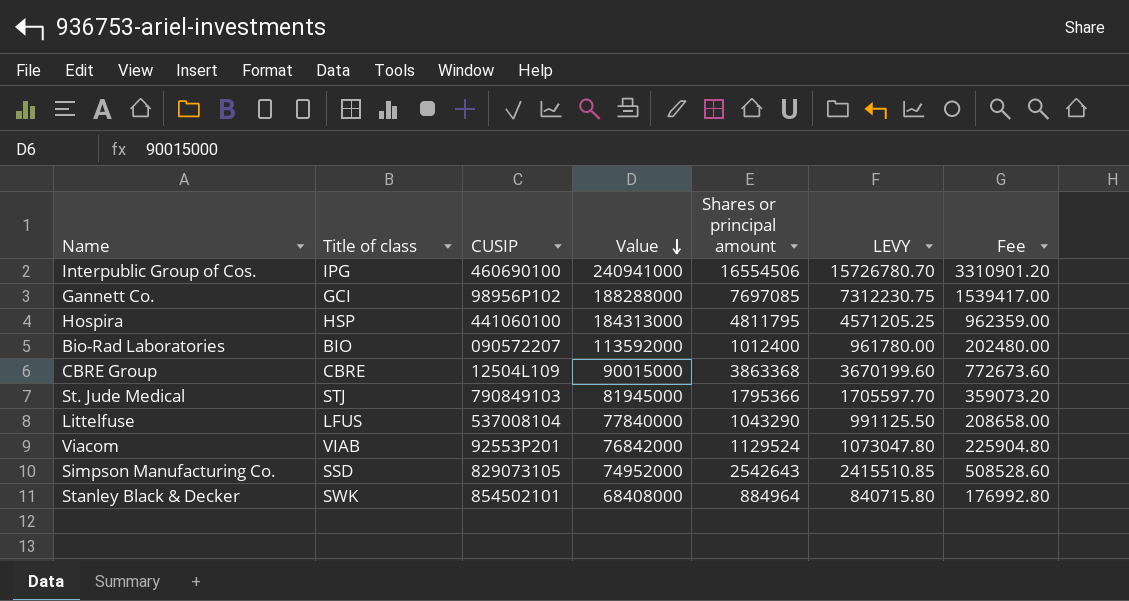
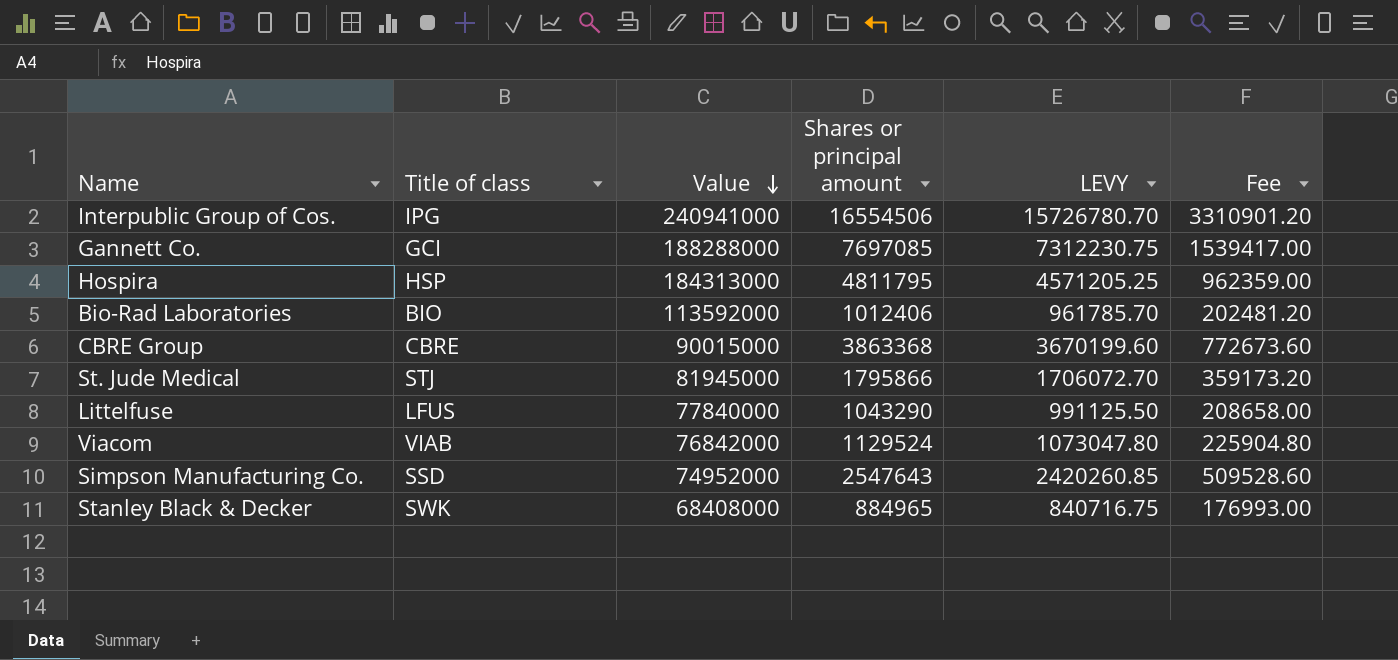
column CUSIP | position: 3 -> none
Bio-Rad Laboratories | Shares or principal amount: 1012400 -> 1012406
Bio-Rad Laboratories | LEVY: 961780.00 -> 961785.70
Bio-Rad Laboratories | Fee: 202480.00 -> 202481.20
St. Jude Medical | Shares or principal amount: 1795366 -> 1795866
St. Jude Medical | LEVY: 1705597.70 -> 1706072.70
St. Jude Medical | Fee: 359073.20 -> 359173.20
Simpson Manufacturing Co. | Shares or principal amount: 2542643 -> 2547643
Simpson Manufacturing Co. | LEVY: 2415510.85 -> 2420260.85
Simpson Manufacturing Co. | Fee: 508528.60 -> 509528.60
Stanley Black & Decker | Shares or principal amount: 884964 -> 884965
Stanley Black & Decker | LEVY: 840715.80 -> 840716.75
Stanley Black & Decker | Fee: 176992.80 -> 176993.00

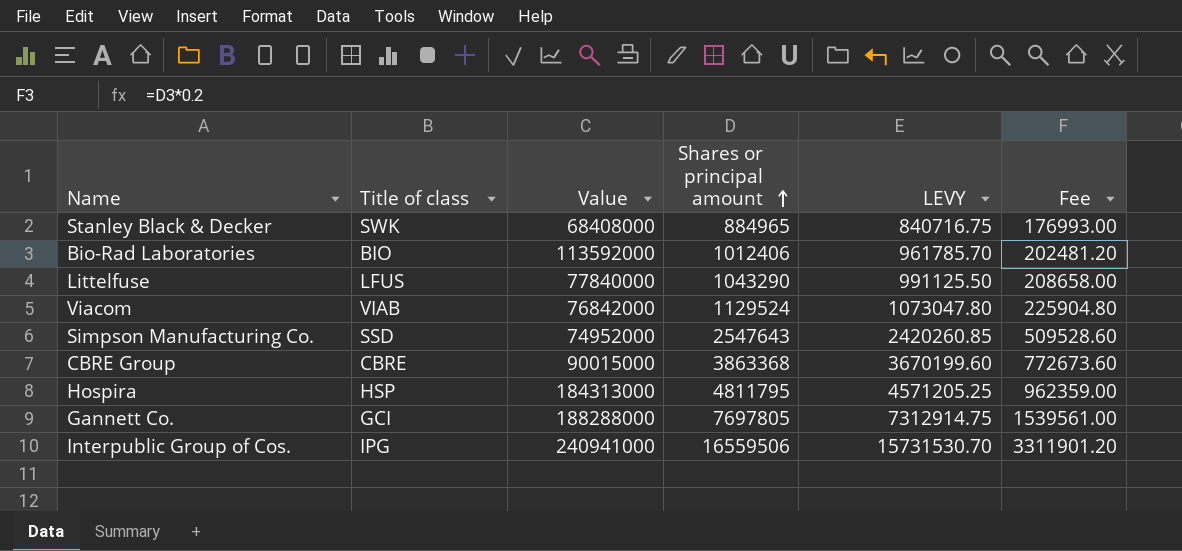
row order: Value descending -> Shares or principal amount ascending
row St. Jude Medical: STJ | 81945000 | 1795866 | 1706072.70 | 359173.20 -> none
Gannett Co. | Shares or principal amount: 7697085 -> 7697805
Gannett Co. | LEVY: 7312230.75 -> 7312914.75
Gannett Co. | Fee: 1539417.00 -> 1539561.00
Interpublic Group of Cos. | Shares or principal amount: 16554506 -> 16559506
Interpublic Group of Cos. | LEVY: 15726780.70 -> 15731530.70
Interpublic Group of Cos. | Fee: 3310901.20 -> 3311901.20

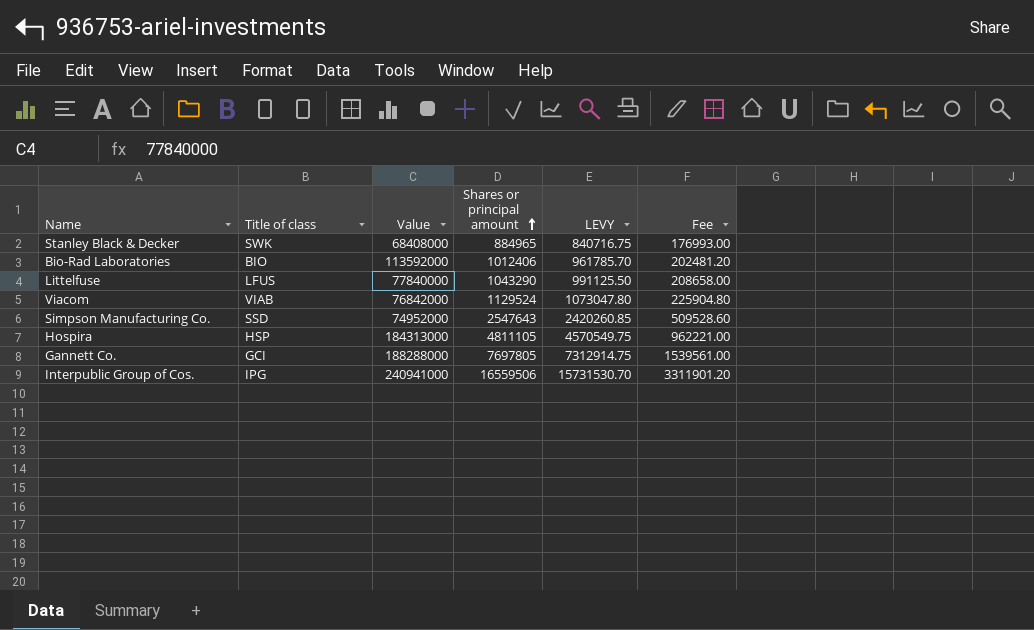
row CBRE Group: CBRE | 90015000 | 3863368 | 3670199.60 | 772673.60 -> none
Hospira | Shares or principal amount: 4811795 -> 4811105
Hospira | LEVY: 4571205.25 -> 4570549.75
Hospira | Fee: 962359.00 -> 962221.00

